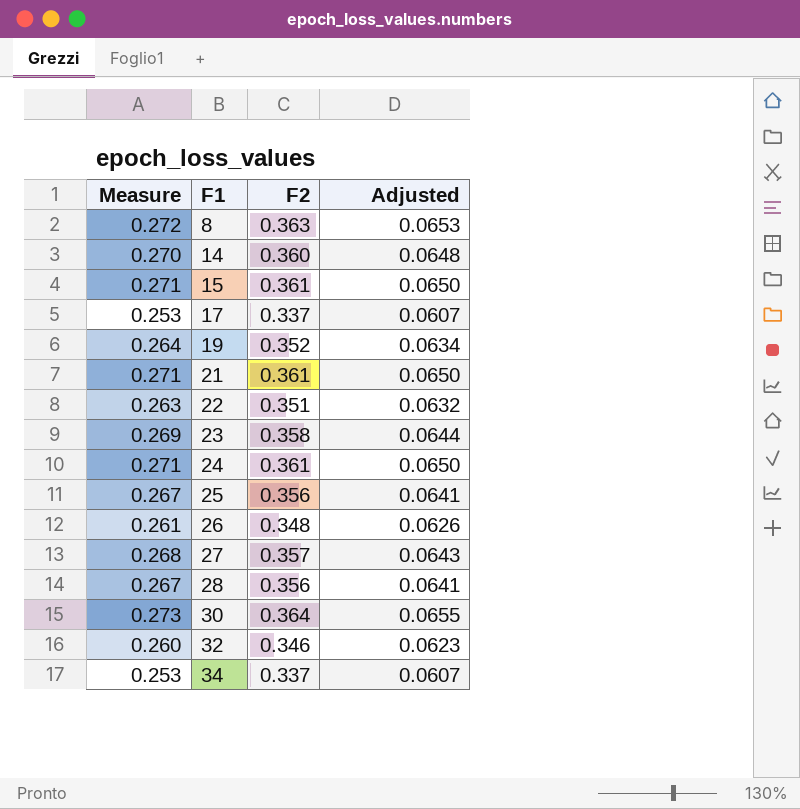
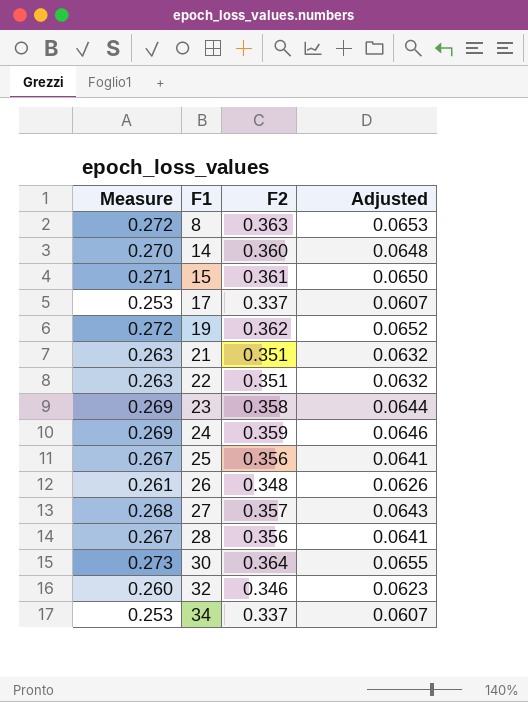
19 | Measure: 0.264 -> 0.272
19 | F2: 0.352 -> 0.362
19 | Adjusted: 0.0634 -> 0.0652
21 | Measure: 0.271 -> 0.263
21 | F2: 0.361 -> 0.351
21 | Adjusted: 0.0650 -> 0.0632
24 | Measure: 0.271 -> 0.269
24 | F2: 0.361 -> 0.359
24 | Adjusted: 0.0650 -> 0.0646

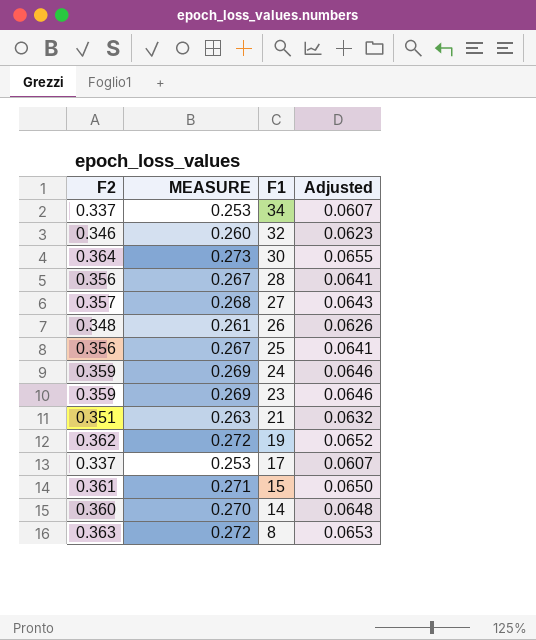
row order: F1 ascending -> F1 descending
column F2 | position: 3 -> 1
column name: Measure -> MEASURE
row 22: 0.263 | 0.351 | 0.0632 -> none
23 | F2: 0.358 -> 0.359
23 | Adjusted: 0.0644 -> 0.0646

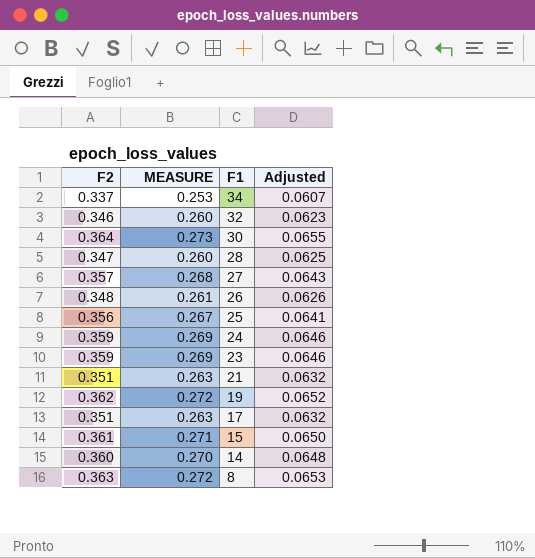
28 | F2: 0.356 -> 0.347
28 | MEASURE: 0.267 -> 0.260
28 | Adjusted: 0.0641 -> 0.0625
17 | F2: 0.337 -> 0.351
17 | MEASURE: 0.253 -> 0.263
17 | Adjusted: 0.0607 -> 0.0632

